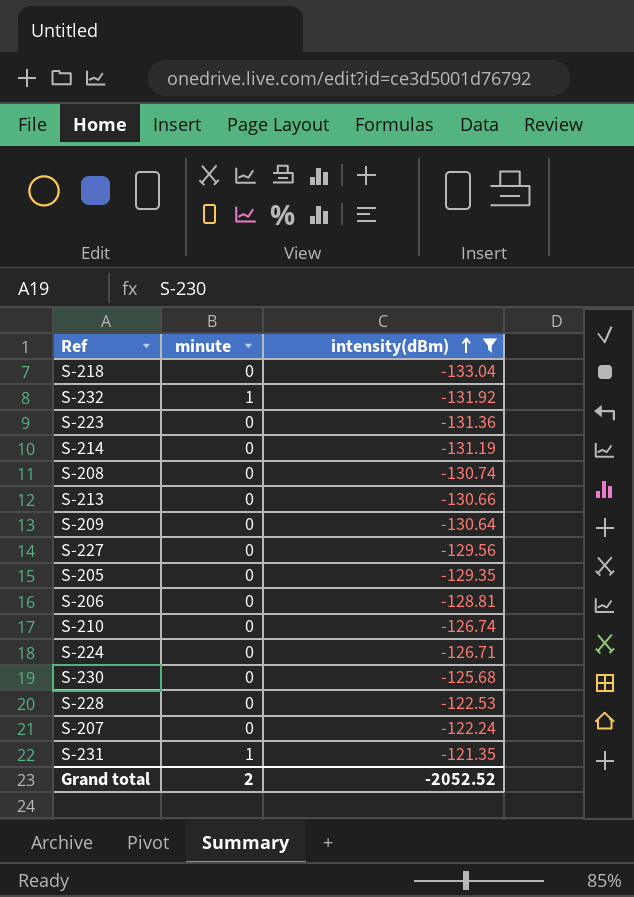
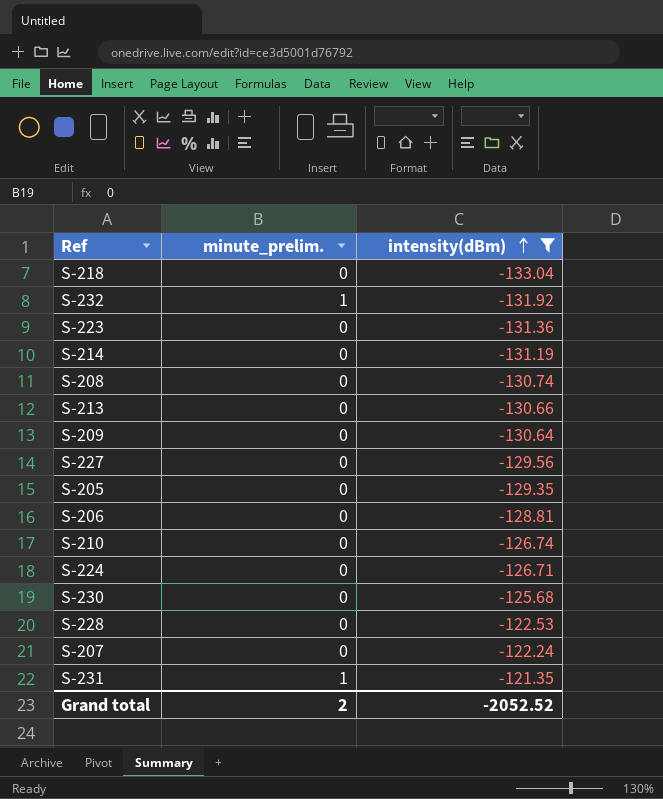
column name: minute -> minute_prelim.

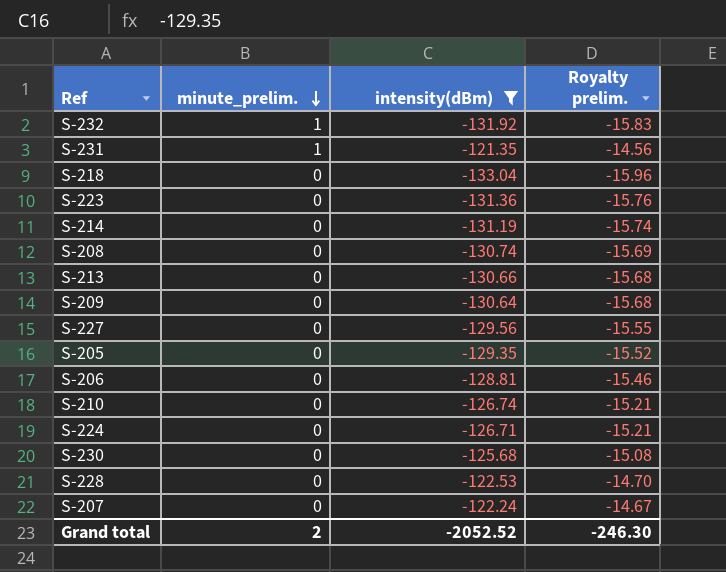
row order: intensity(dBm) ascending -> minute_prelim. descending
column Royalty prelim. | formula: none -> [intensity(dBm)] * 0.12

